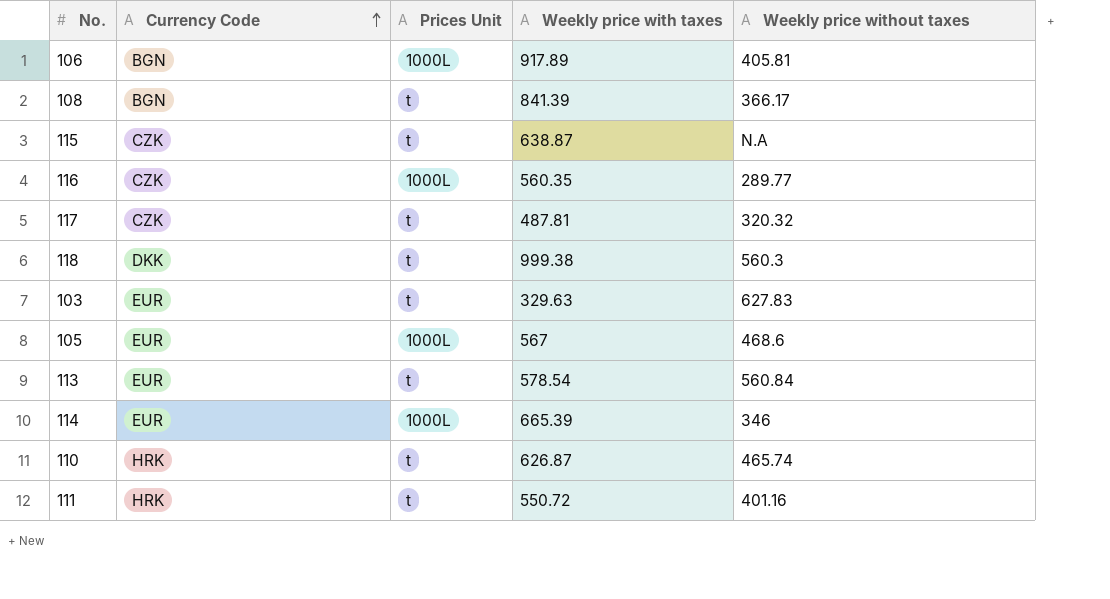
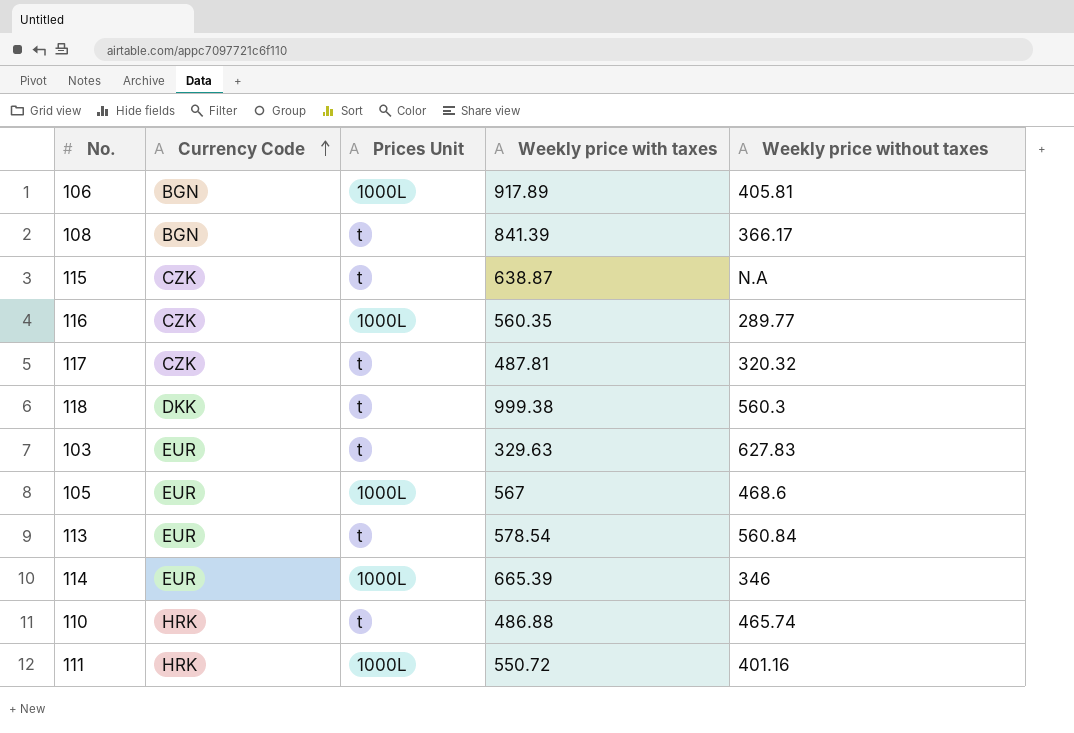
110 | Weekly price with taxes: 626.87 -> 486.88
111 | Prices Unit: t -> 1000L

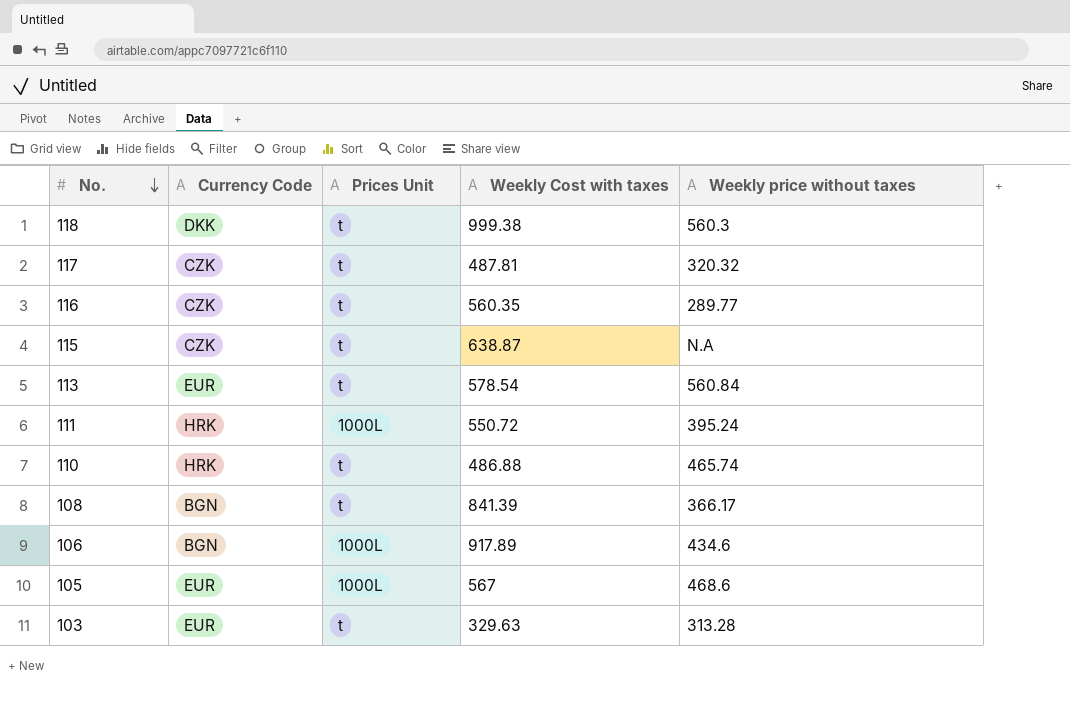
row order: Currency Code ascending -> No. descending
column name: Weekly price with taxes -> Weekly Cost with taxes
row 114: EUR | 1000L | 665.39 | 346 -> none
116 | Prices Unit: 1000L -> t
111 | Weekly price without taxes: 401.16 -> 395.24
106 | Weekly price without taxes: 405.81 -> 434.6
103 | Weekly price without taxes: 627.83 -> 313.28

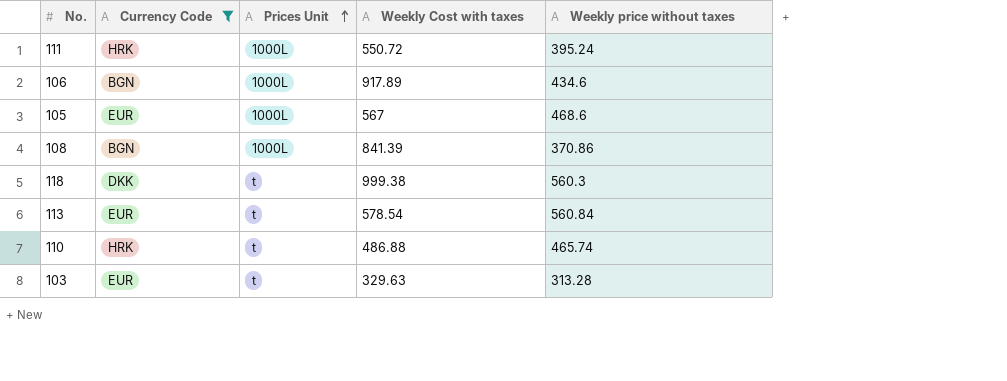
filter: none -> Currency Code != CZK
row order: No. descending -> Prices Unit ascending
108 | Prices Unit: t -> 1000L
108 | Weekly price without taxes: 366.17 -> 370.86

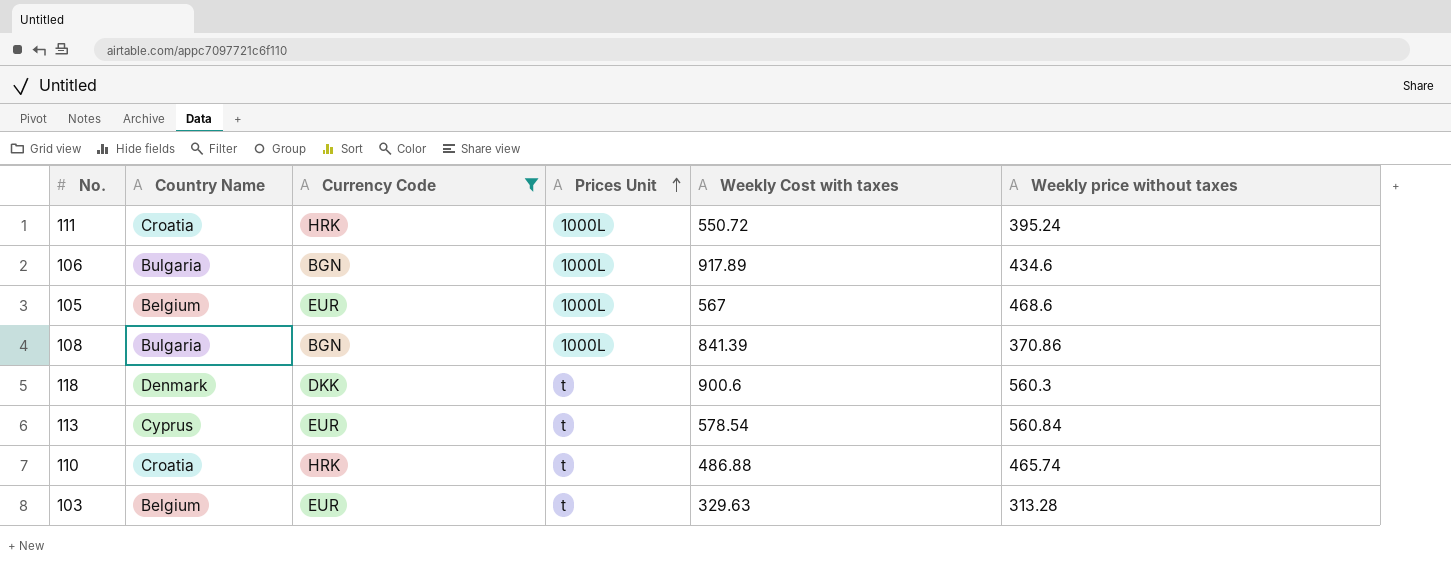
column Country Name | position: none -> 2
118 | Weekly Cost with taxes: 999.38 -> 900.6

